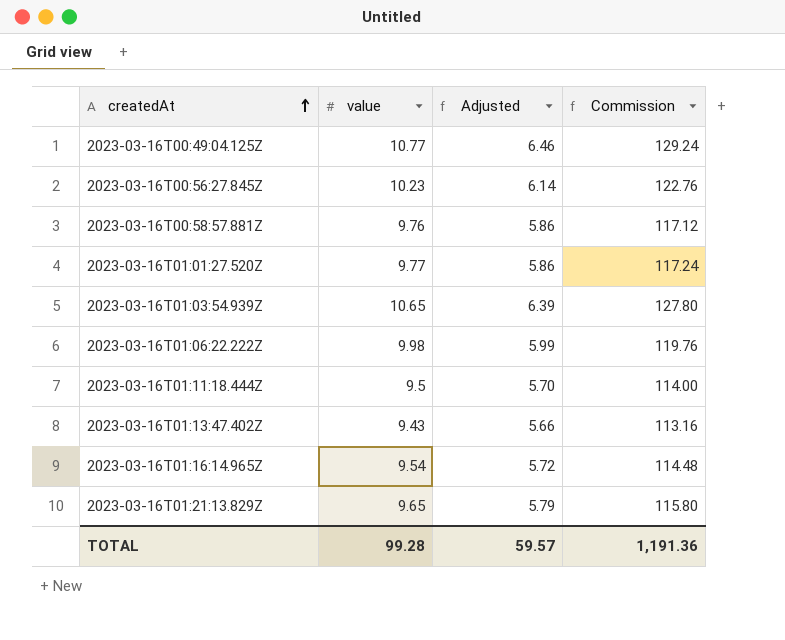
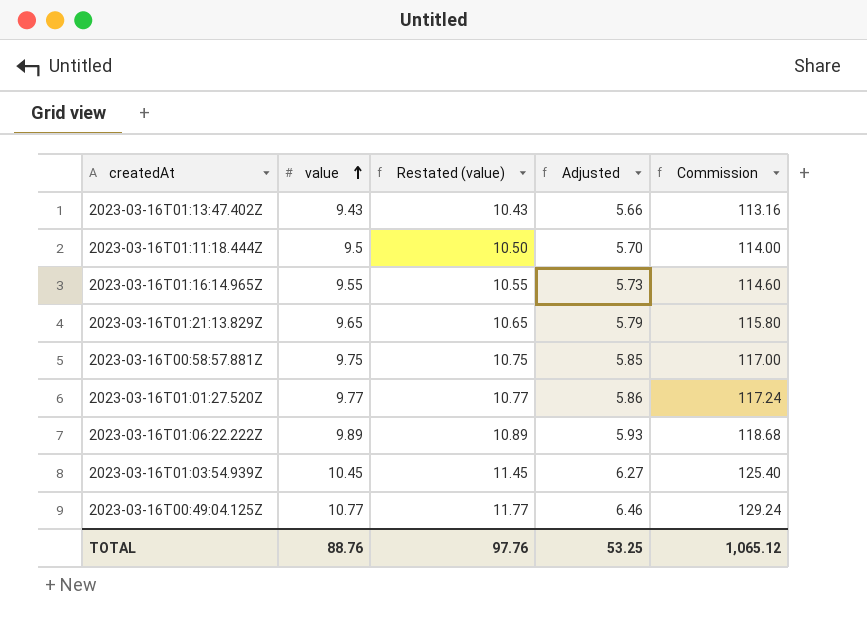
row order: createdAt ascending -> value ascending
column Restated (value) | formula: none -> [value] + 1
row 2023-03-16T00:56:27.845Z: 10.23 | 6.14 | 122.76 -> none
2023-03-16T01:16:14.965Z | value: 9.54 -> 9.55
2023-03-16T01:16:14.965Z | Adjusted: 5.72 -> 5.73
2023-03-16T01:16:14.965Z | Commission: 114.48 -> 114.60
2023-03-16T00:58:57.881Z | value: 9.76 -> 9.75
2023-03-16T00:58:57.881Z | Adjusted: 5.86 -> 5.85
2023-03-16T00:58:57.881Z | Commission: 117.12 -> 117.00
2023-03-16T01:06:22.222Z | value: 9.98 -> 9.89
2023-03-16T01:06:22.222Z | Adjusted: 5.99 -> 5.93
2023-03-16T01:06:22.222Z | Commission: 119.76 -> 118.68
2023-03-16T01:03:54.939Z | value: 10.65 -> 10.45
2023-03-16T01:03:54.939Z | Adjusted: 6.39 -> 6.27
2023-03-16T01:03:54.939Z | Commission: 127.80 -> 125.40
TOTAL | value: 99.28 -> 88.76
TOTAL | Adjusted: 59.57 -> 53.25
TOTAL | Commission: 1,191.36 -> 1,065.12

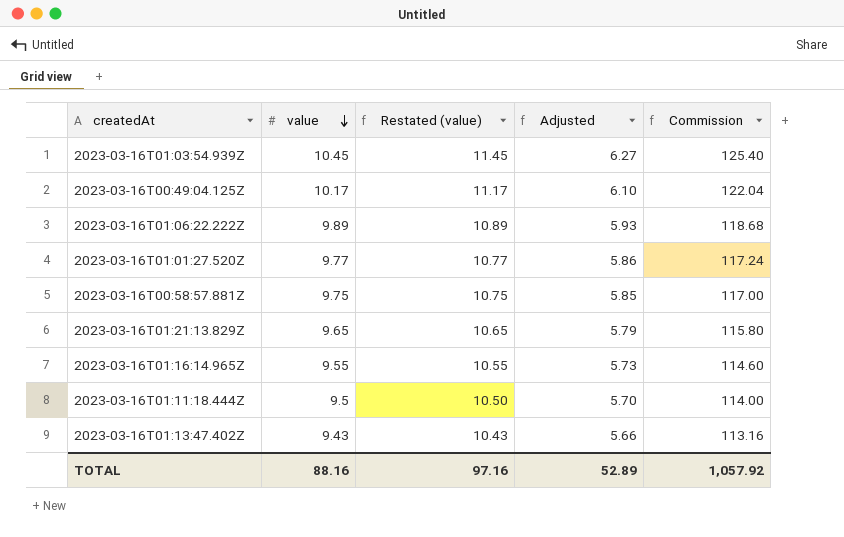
row order: value ascending -> value descending
2023-03-16T00:49:04.125Z | value: 10.77 -> 10.17
2023-03-16T00:49:04.125Z | Restated (value): 11.77 -> 11.17
2023-03-16T00:49:04.125Z | Adjusted: 6.46 -> 6.10
2023-03-16T00:49:04.125Z | Commission: 129.24 -> 122.04
TOTAL | value: 88.76 -> 88.16
TOTAL | Restated (value): 97.76 -> 97.16
TOTAL | Adjusted: 53.25 -> 52.89
TOTAL | Commission: 1,065.12 -> 1,057.92

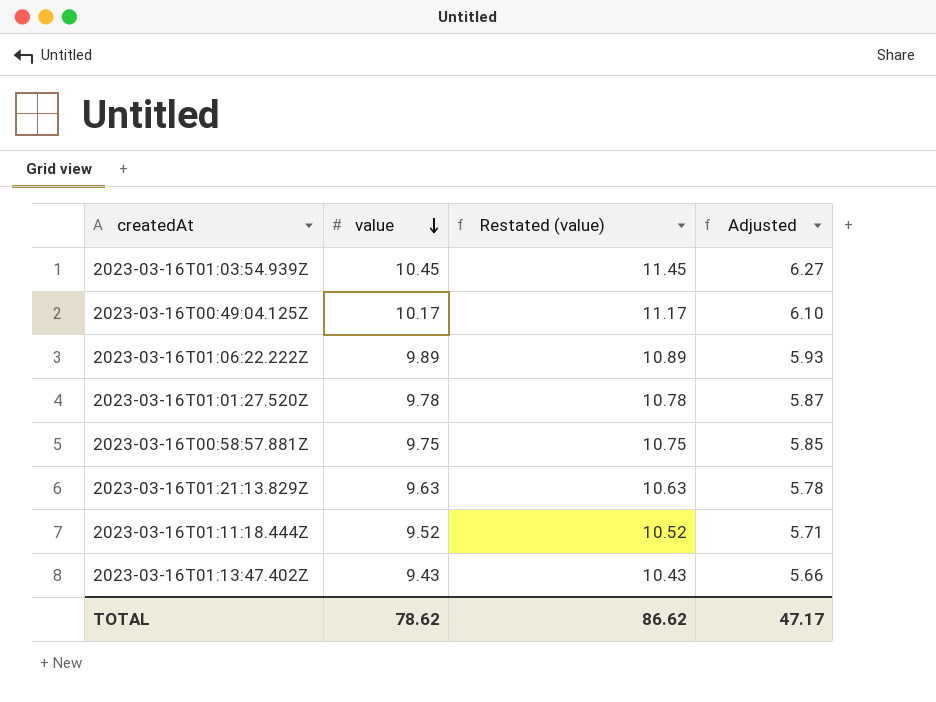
column Commission | formula: [value] * 12 -> none
row 2023-03-16T01:16:14.965Z: 9.55 | 10.55 | 5.73 | 114.60 -> none
2023-03-16T01:01:27.520Z | value: 9.77 -> 9.78
2023-03-16T01:01:27.520Z | Restated (value): 10.77 -> 10.78
2023-03-16T01:01:27.520Z | Adjusted: 5.86 -> 5.87
2023-03-16T01:21:13.829Z | value: 9.65 -> 9.63
2023-03-16T01:21:13.829Z | Restated (value): 10.65 -> 10.63
2023-03-16T01:21:13.829Z | Adjusted: 5.79 -> 5.78
2023-03-16T01:11:18.444Z | value: 9.5 -> 9.52
2023-03-16T01:11:18.444Z | Restated (value): 10.50 -> 10.52
2023-03-16T01:11:18.444Z | Adjusted: 5.70 -> 5.71
TOTAL | value: 88.16 -> 78.62
TOTAL | Restated (value): 97.16 -> 86.62
TOTAL | Adjusted: 52.89 -> 47.17

